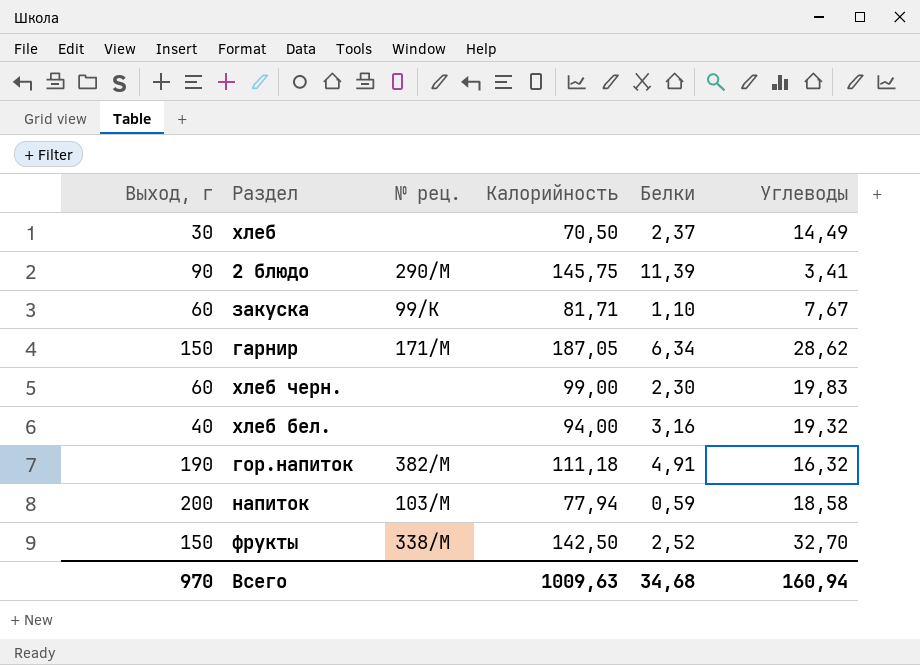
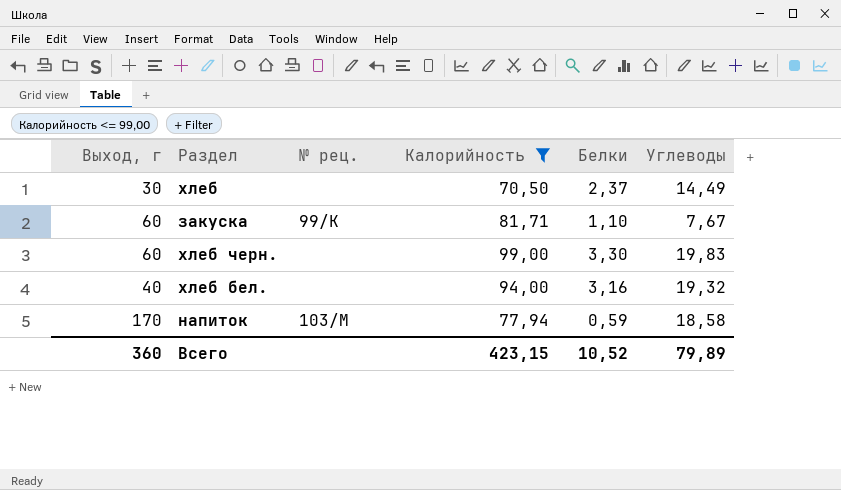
filter: none -> Калорийность <= 99,00
хлеб черн. | Белки: 2,30 -> 3,30
напиток | Выход, г: 200 -> 170
Всего | Выход, г: 970 -> 360
Всего | Калорийность: 1009,63 -> 423,15
Всего | Белки: 34,68 -> 10,52
Всего | Углеводы: 160,94 -> 79,89

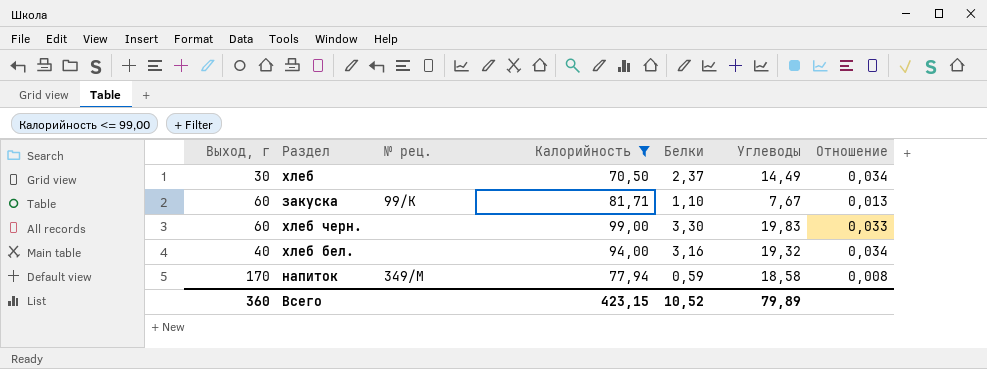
column Отношение | formula: none -> [Белки] / [Калорийность]
напиток | № рец.: 103/М -> 349/М

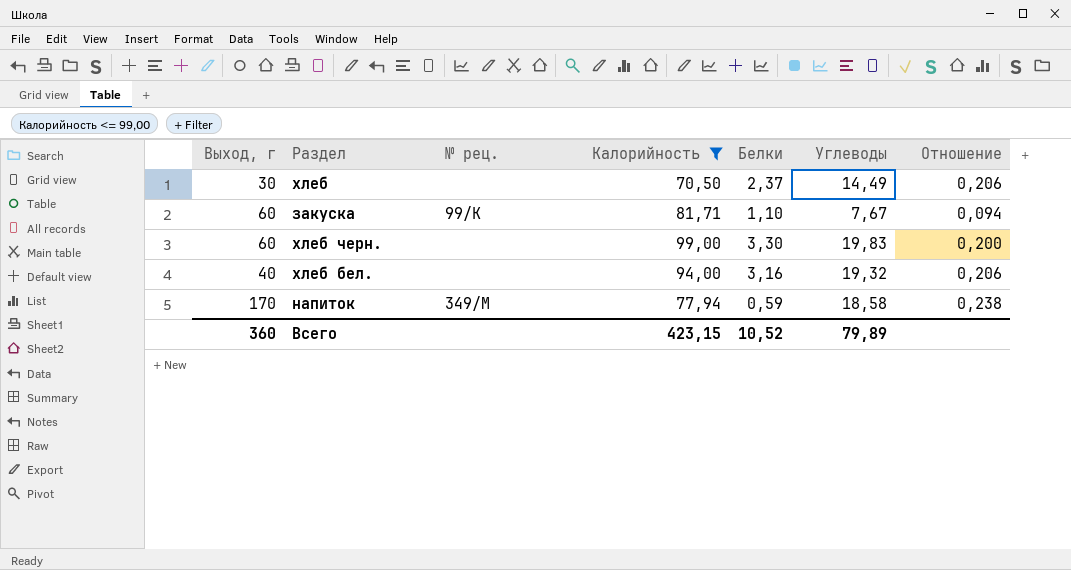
column Отношение | formula: [Белки] / [Калорийность] -> [Углеводы] / [Калорийность]

